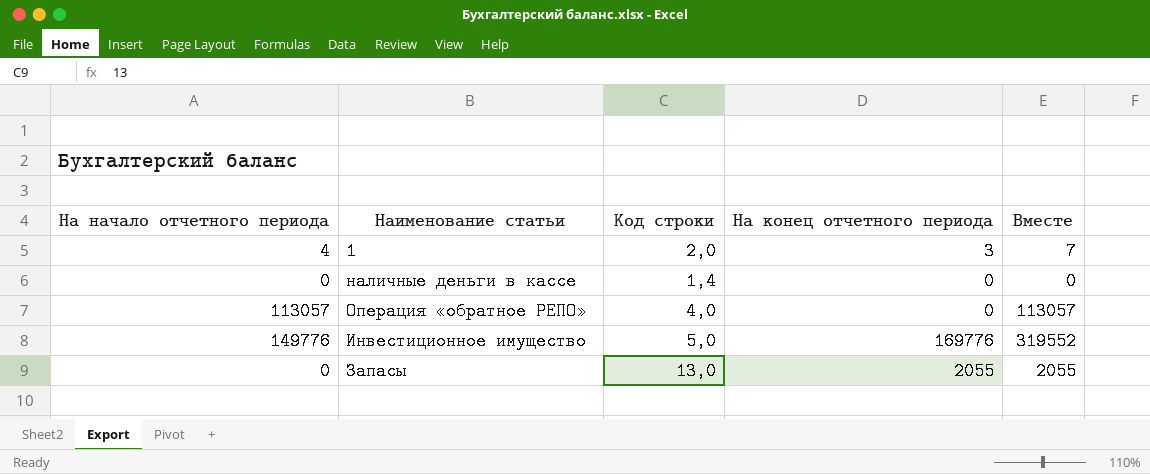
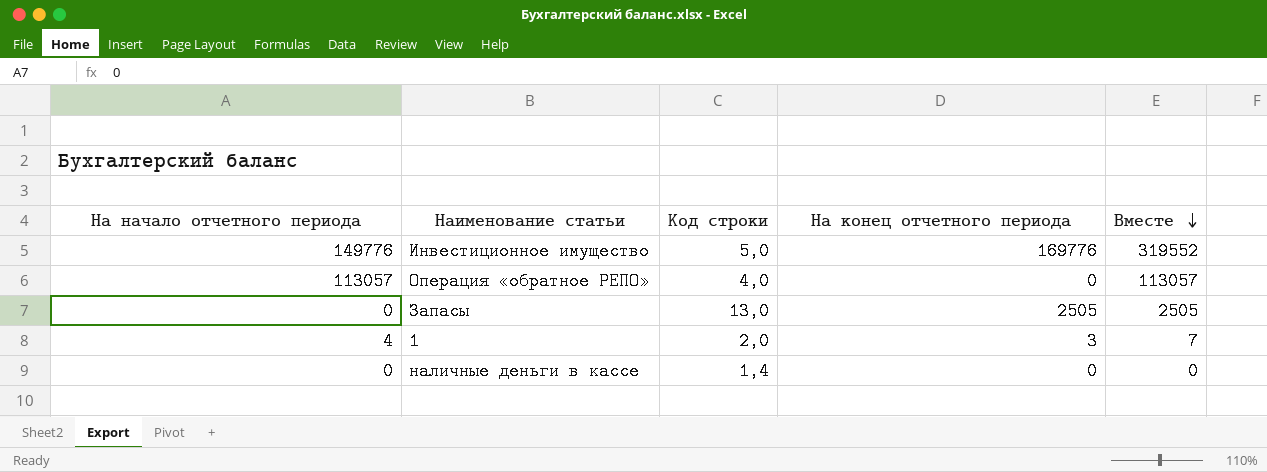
row order: none -> Вместе descending
Запасы | На конец отчетного периода: 2055 -> 2505
Запасы | Вместе: 2055 -> 2505

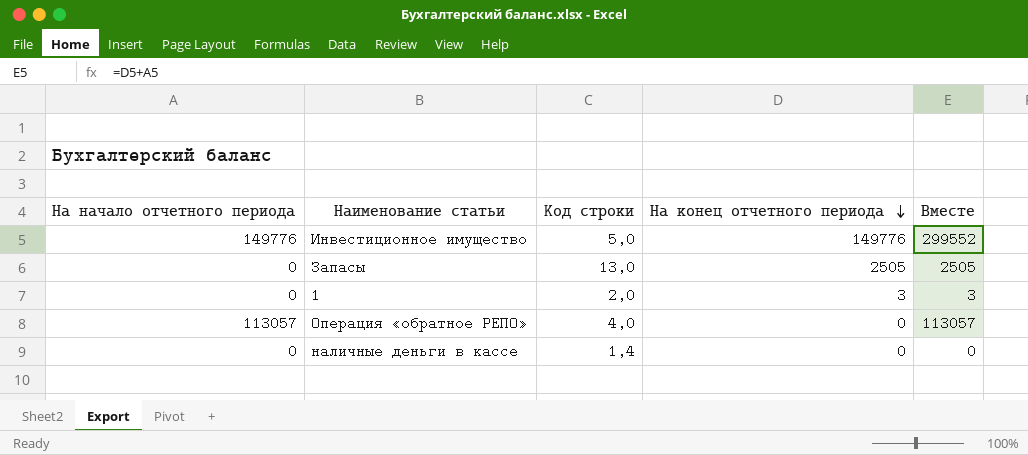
row order: Вместе descending -> На конец отчетного периода descending
Инвестиционное имущество | На конец отчетного периода: 169776 -> 149776
Инвестиционное имущество | Вместе: 319552 -> 299552
1 | На начало отчетного периода: 4 -> 0
1 | Вместе: 7 -> 3

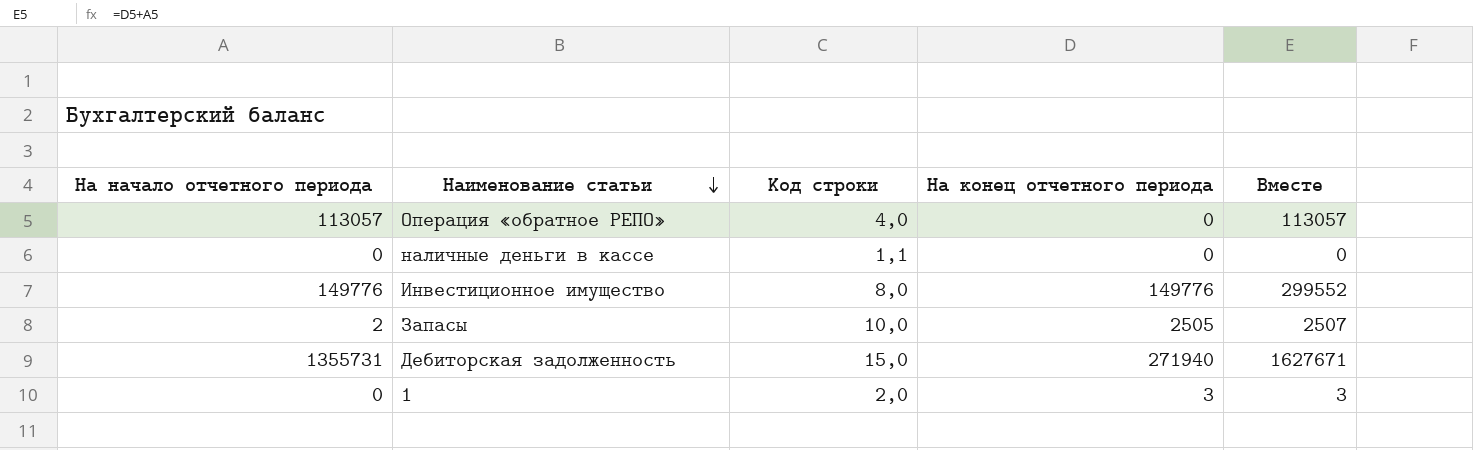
row order: На конец отчетного периода descending -> Наименование статьи descending
наличные деньги в кассе | Код строки: 1,4 -> 1,1
Инвестиционное имущество | Код строки: 5,0 -> 8,0
Запасы | На начало отчетного периода: 0 -> 2
Запасы | Код строки: 13,0 -> 10,0
Запасы | Вместе: 2505 -> 2507
row Дебиторская задолженность: none -> 1355731 | 15,0 | 271940 | 1627671

